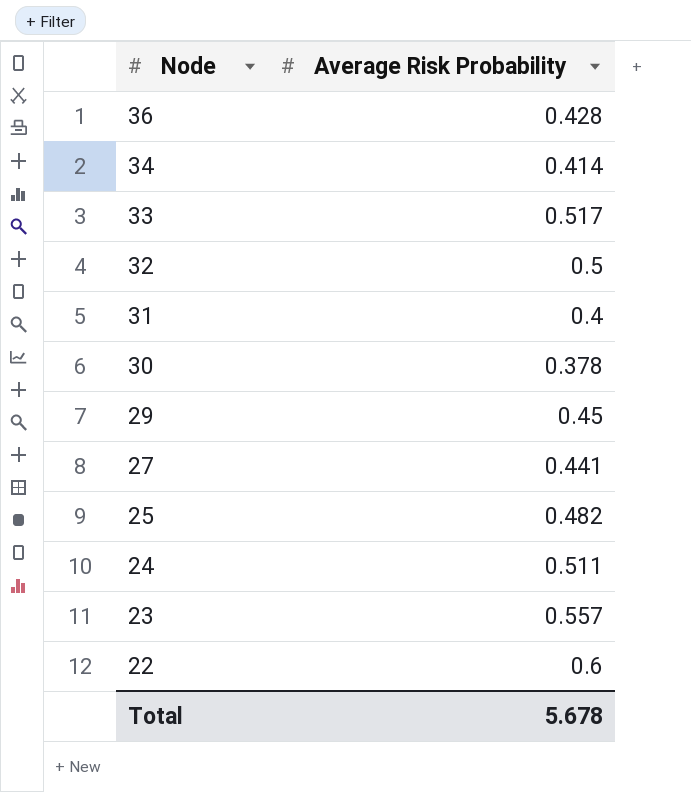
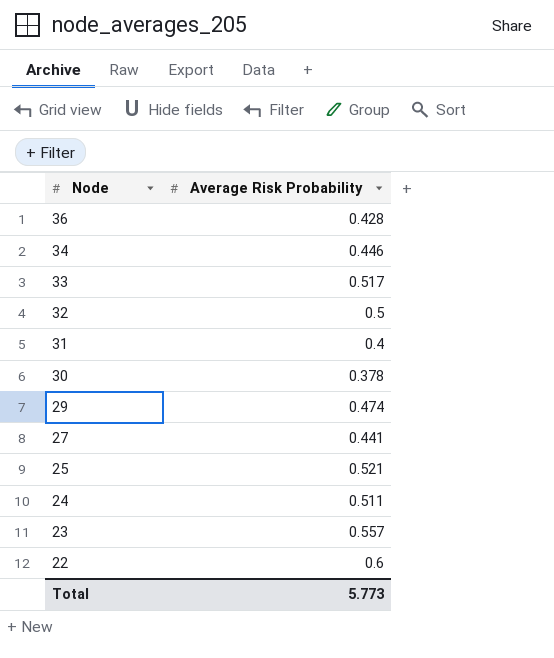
34 | Average Risk Probability: 0.414 -> 0.446
29 | Average Risk Probability: 0.45 -> 0.474
25 | Average Risk Probability: 0.482 -> 0.521
Total | Average Risk Probability: 5.678 -> 5.773

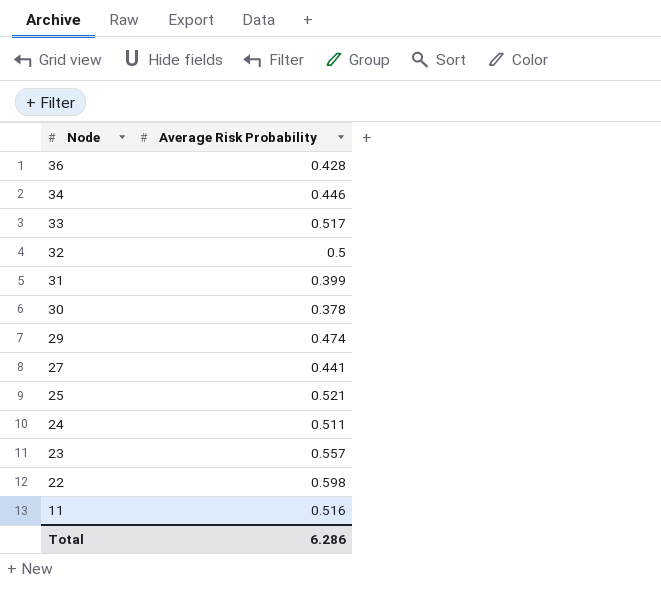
31 | Average Risk Probability: 0.4 -> 0.399
22 | Average Risk Probability: 0.6 -> 0.598
row 11: none -> 0.516
Total | Average Risk Probability: 5.773 -> 6.286

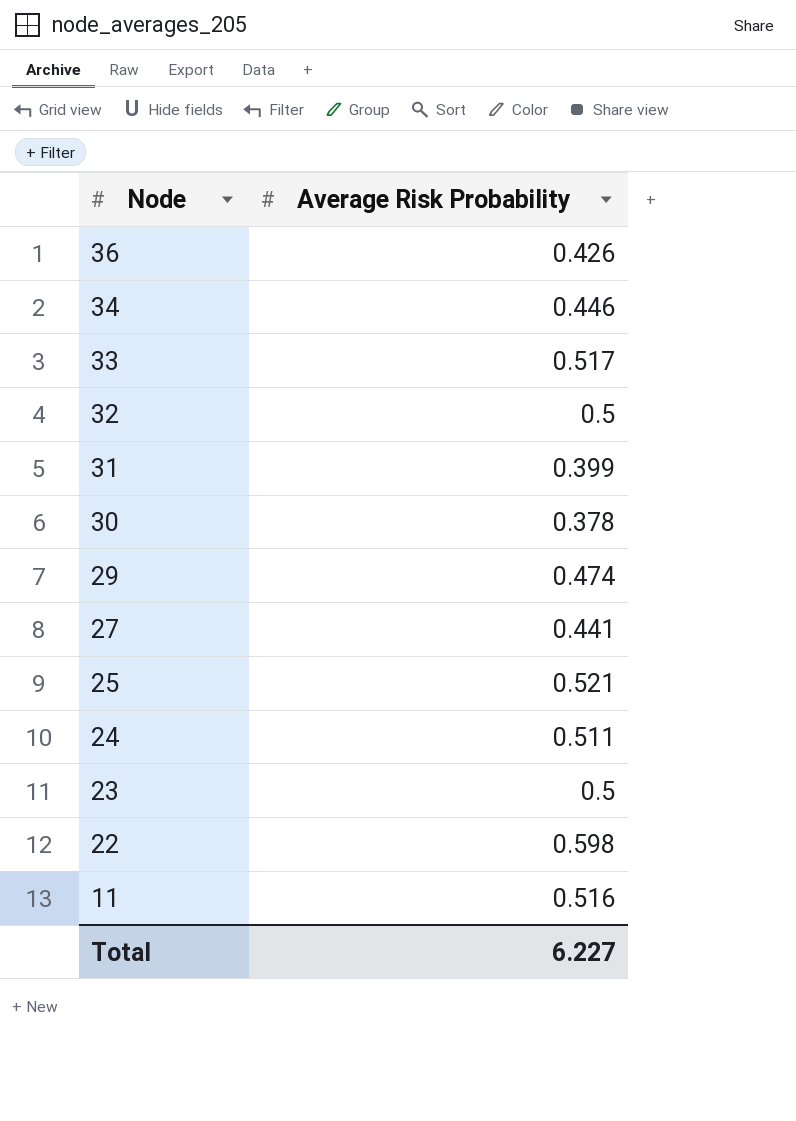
36 | Average Risk Probability: 0.428 -> 0.426
23 | Average Risk Probability: 0.557 -> 0.5
Total | Average Risk Probability: 6.286 -> 6.227

